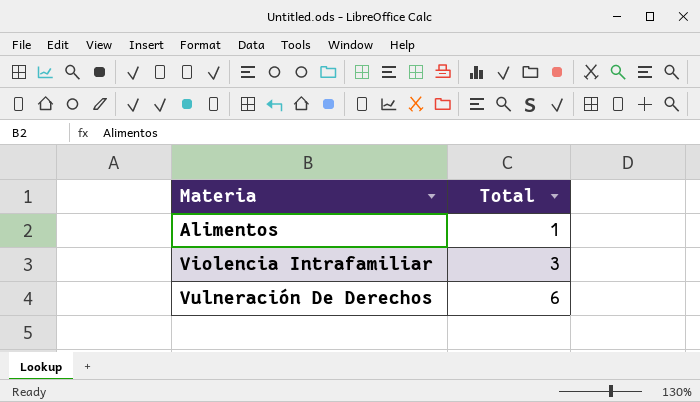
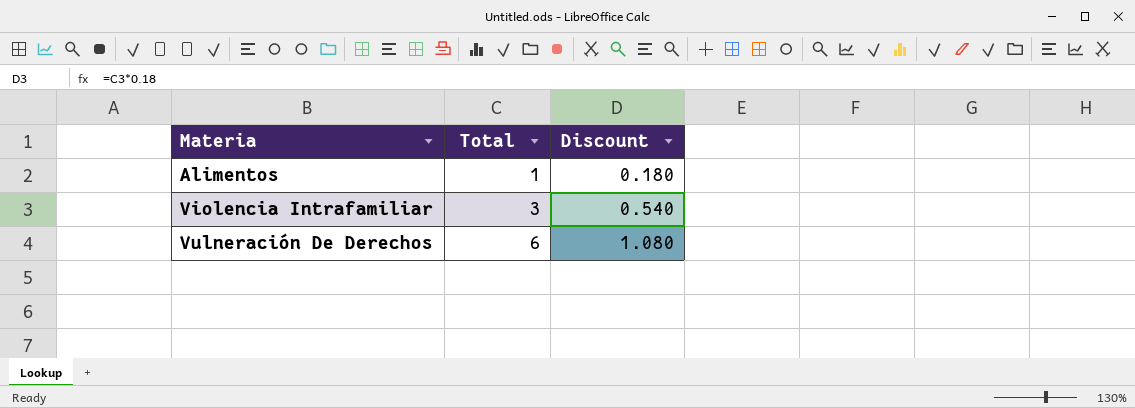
column Discount | formula: none -> [Total] * 0.18

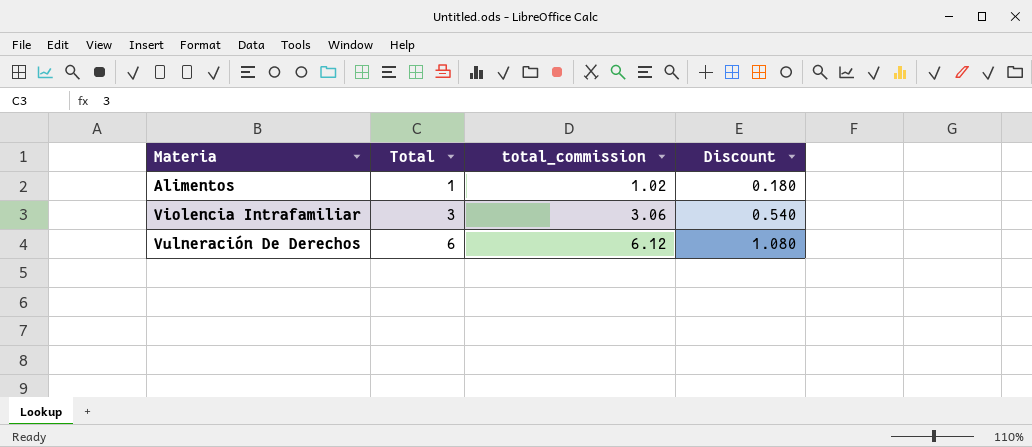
column total_commission | formula: none -> [Total] * 1.02

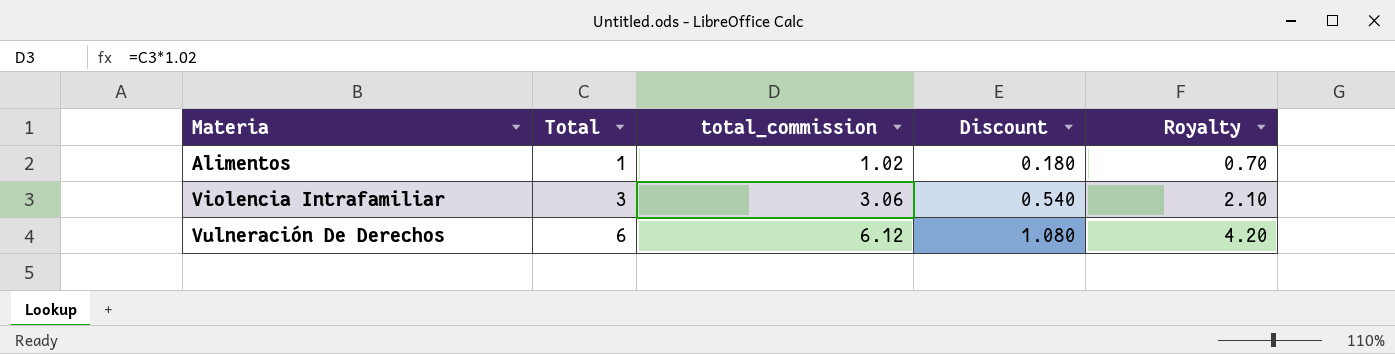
column Royalty | formula: none -> [Total] * 0.7

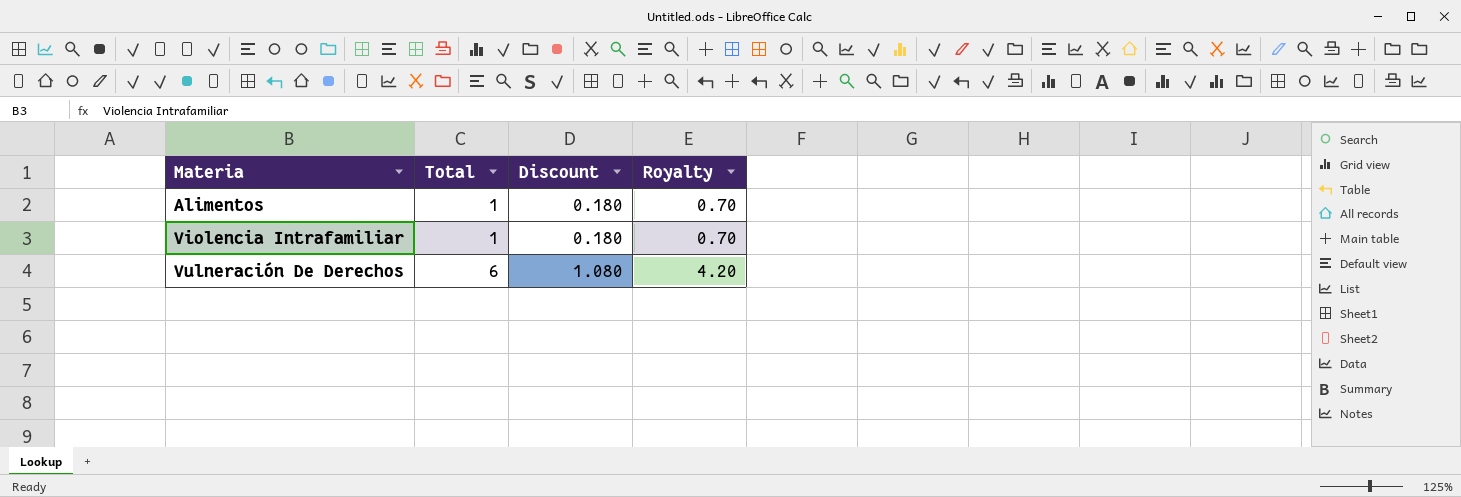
column total_commission | formula: [Total] * 1.02 -> none
Violencia Intrafamiliar | Total: 3 -> 1
Violencia Intrafamiliar | Discount: 0.540 -> 0.180
Violencia Intrafamiliar | Royalty: 2.10 -> 0.70

